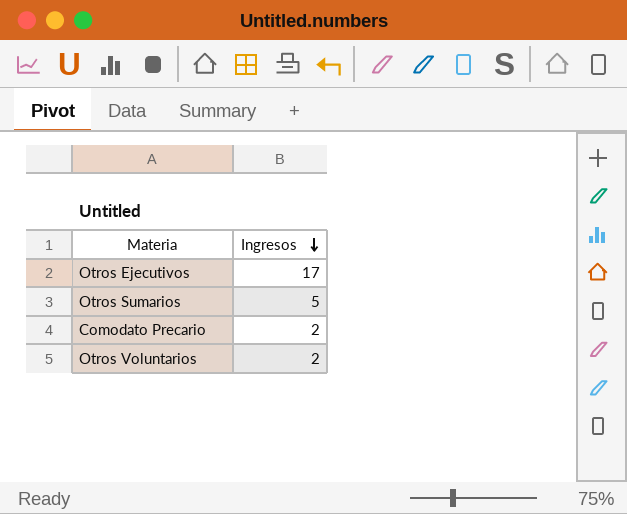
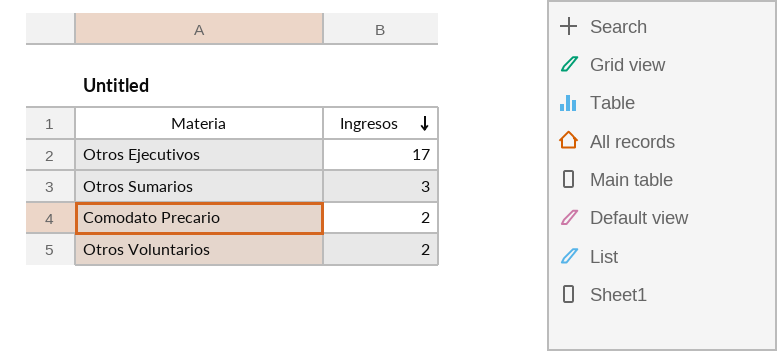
Otros Sumarios | Ingresos: 5 -> 3

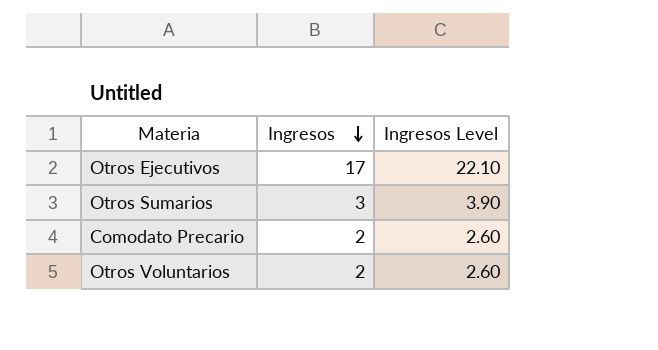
column Ingresos Level | formula: none -> [Ingresos] * 1.3

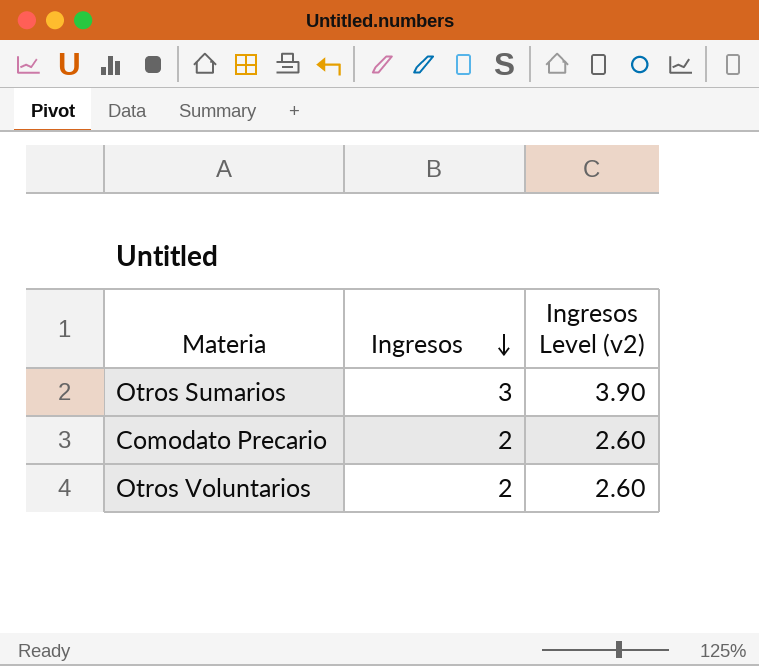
column name: Ingresos Level -> Ingresos Level (v2)
row Otros Ejecutivos: 17 | 22.10 -> none

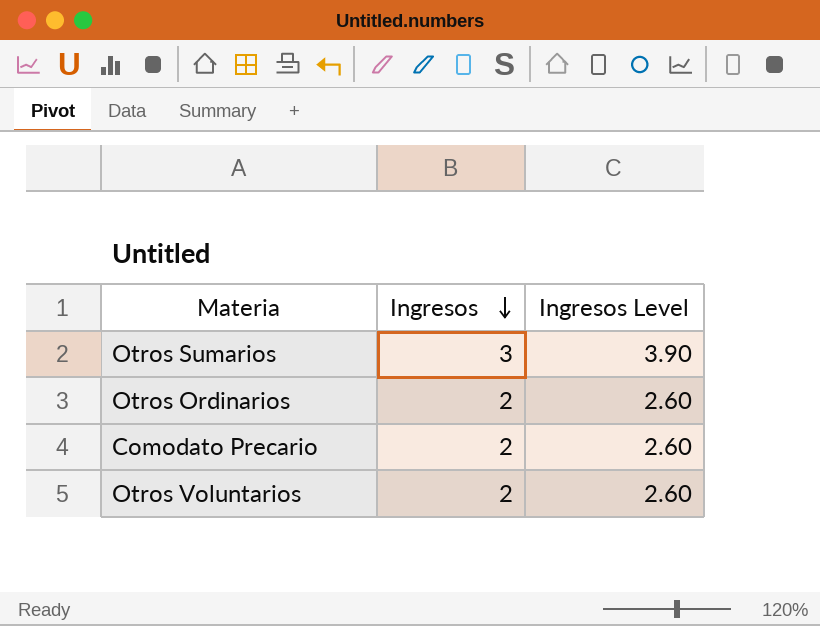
column name: Ingresos Level (v2) -> Ingresos Level
row Otros Ordinarios: none -> 2 | 2.60

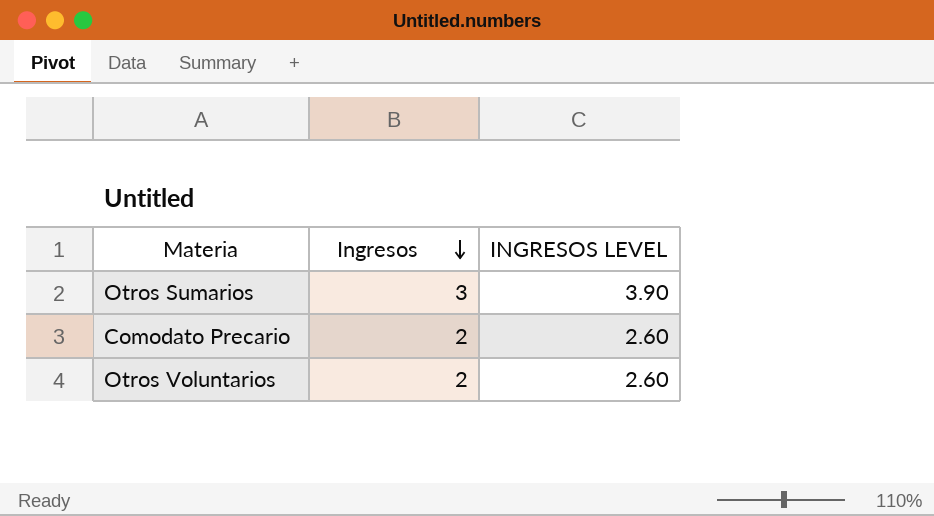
column name: Ingresos Level -> INGRESOS LEVEL
row Otros Ordinarios: 2 | 2.60 -> none

